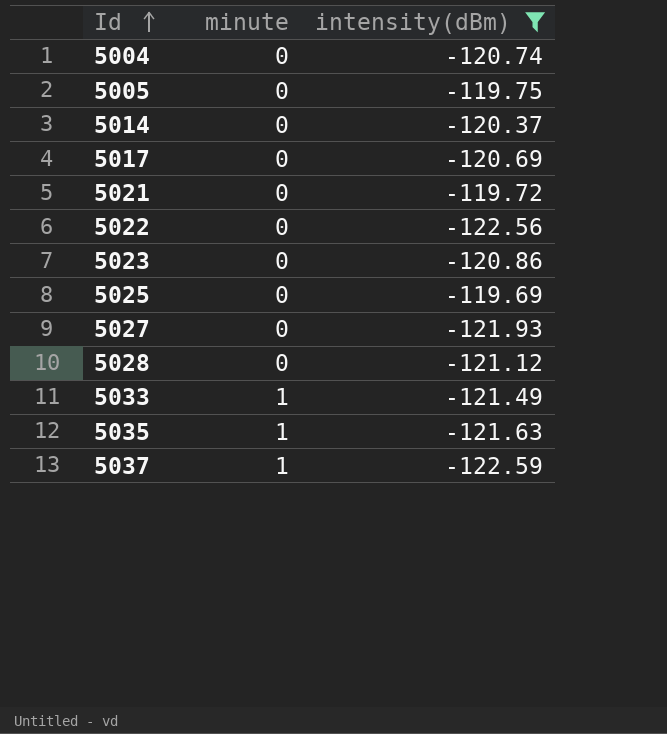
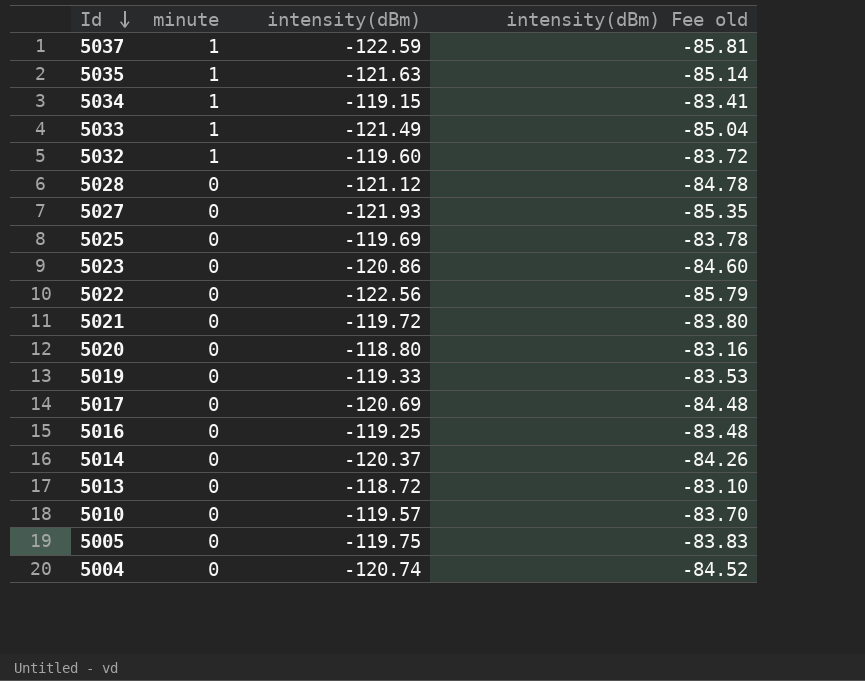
filter: intensity(dBm) <= -119.69 -> none
row order: Id ascending -> Id descending
column intensity(dBm) Fee old | formula: none -> [intensity(dBm)] * 0.7

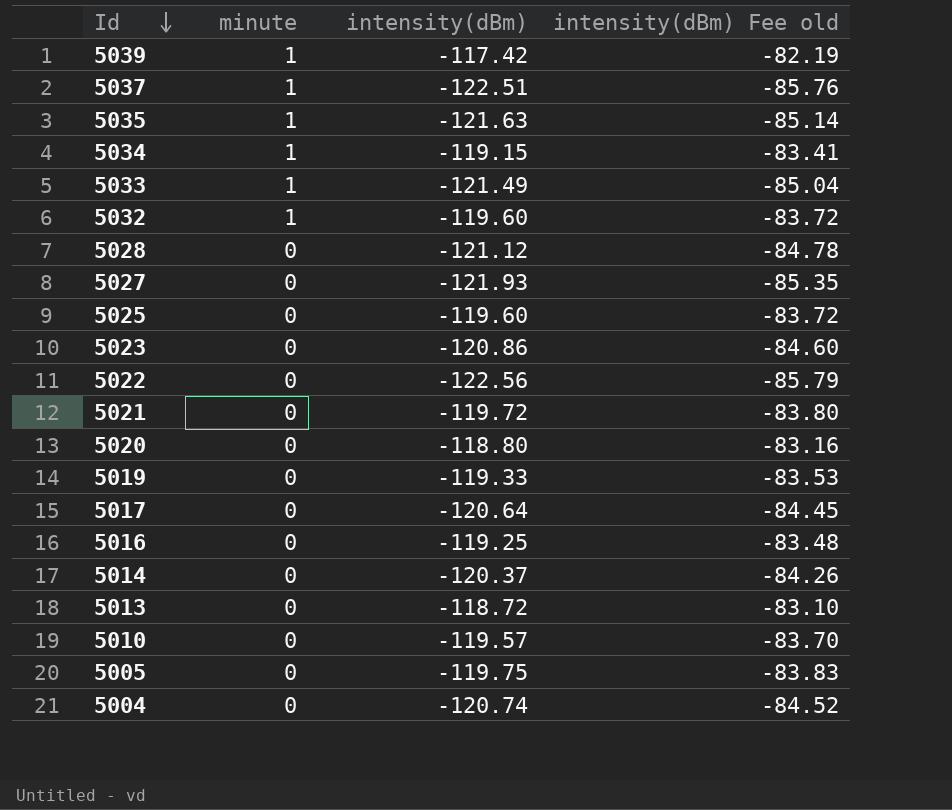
row 5039: none -> 1 | -117.42 | -82.19
5037 | intensity(dBm): -122.59 -> -122.51
5037 | intensity(dBm) Fee old: -85.81 -> -85.76
5025 | intensity(dBm): -119.69 -> -119.60
5025 | intensity(dBm) Fee old: -83.78 -> -83.72
5017 | intensity(dBm): -120.69 -> -120.64
5017 | intensity(dBm) Fee old: -84.48 -> -84.45

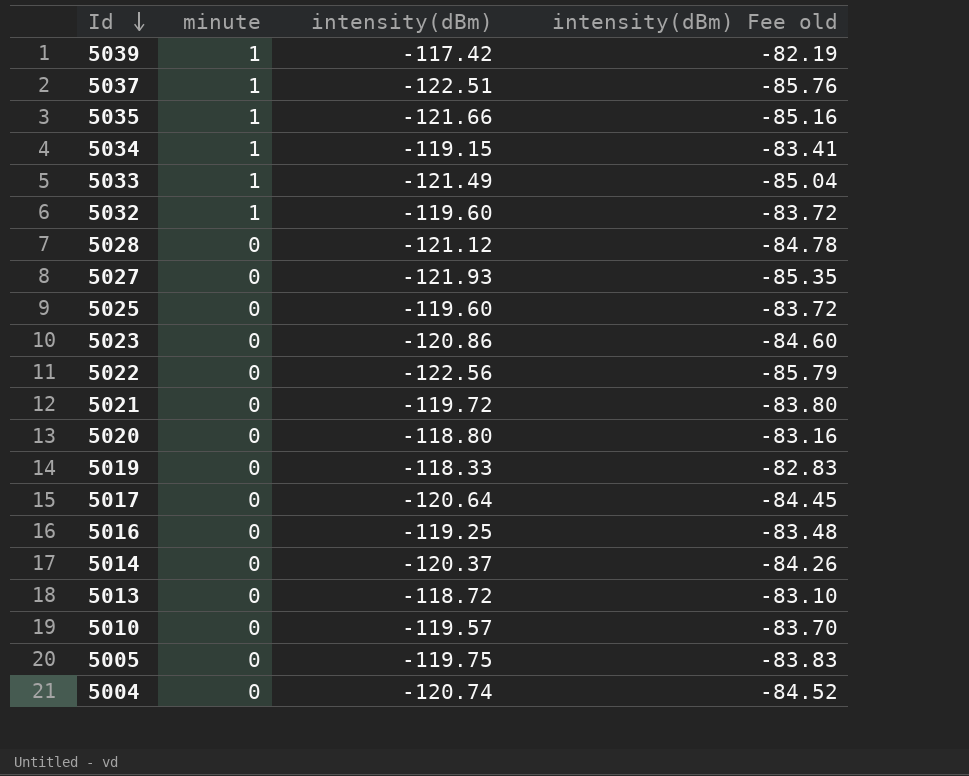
5035 | intensity(dBm): -121.63 -> -121.66
5035 | intensity(dBm) Fee old: -85.14 -> -85.16
5019 | intensity(dBm): -119.33 -> -118.33
5019 | intensity(dBm) Fee old: -83.53 -> -82.83

